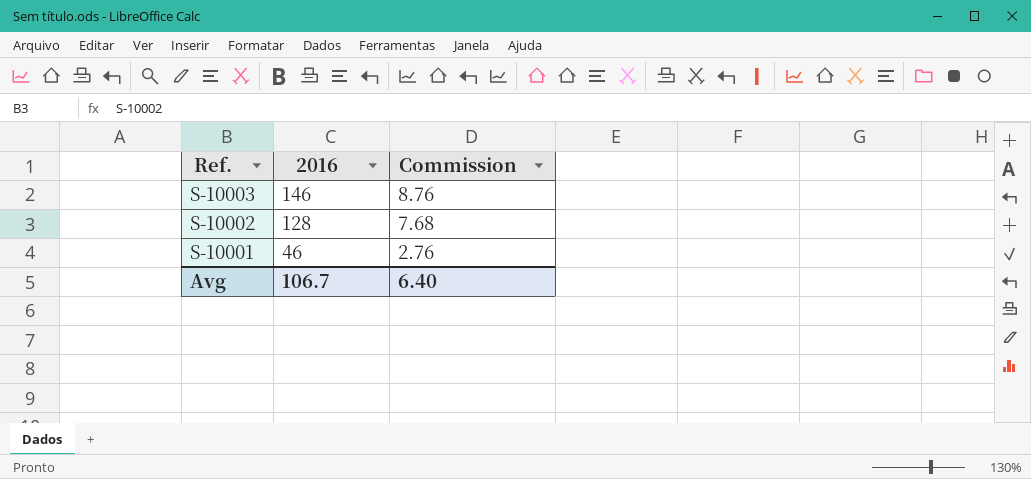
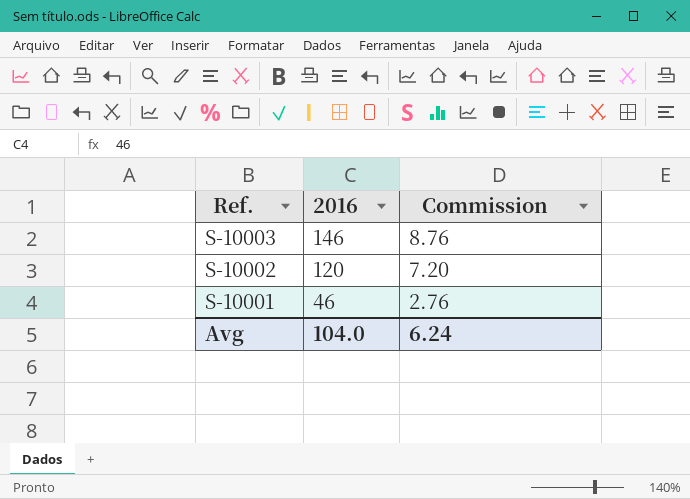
S-10002 | 2016: 128 -> 120
S-10002 | Commission: 7.68 -> 7.20
Avg | 2016: 106.7 -> 104.0
Avg | Commission: 6.40 -> 6.24

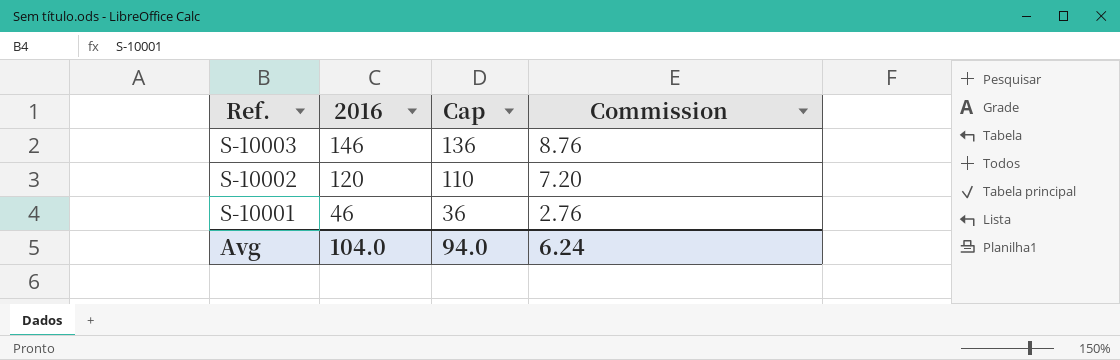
column Cap | formula: none -> [2016] - 10

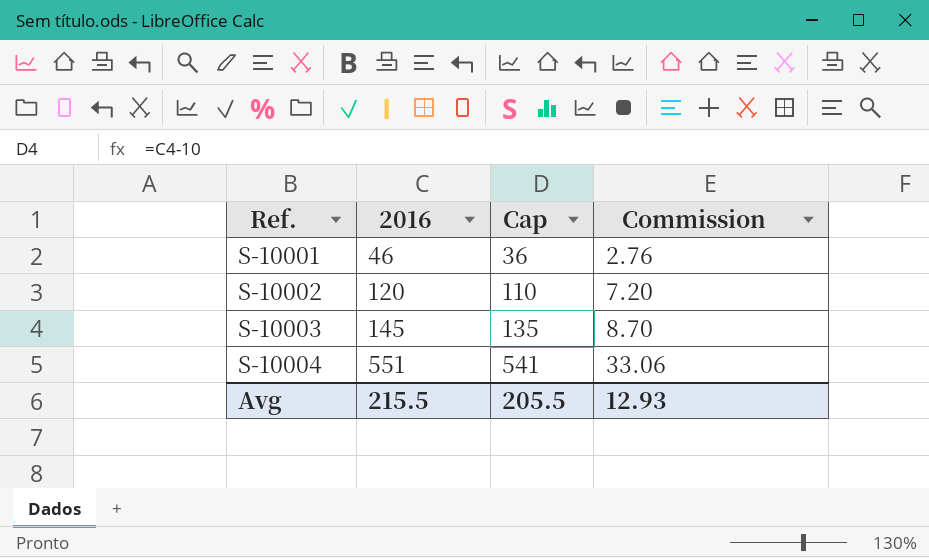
row order: Ref. descending -> Ref. ascending
S-10003 | 2016: 146 -> 145
S-10003 | Cap: 136 -> 135
S-10003 | Commission: 8.76 -> 8.70
row S-10004: none -> 551 | 541 | 33.06
Avg | 2016: 104.0 -> 215.5
Avg | Cap: 94.0 -> 205.5
Avg | Commission: 6.24 -> 12.93

